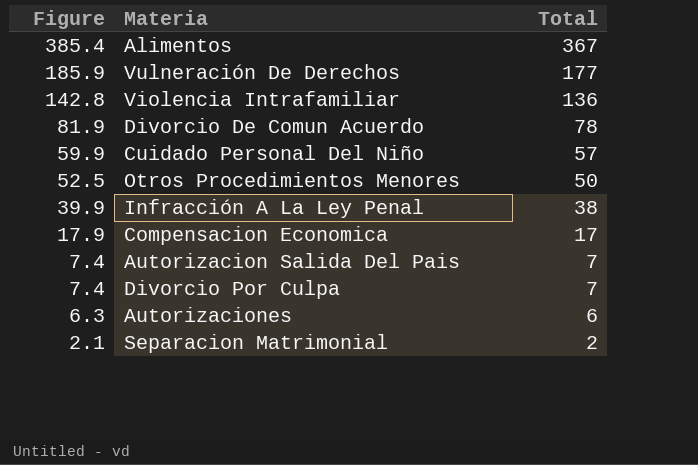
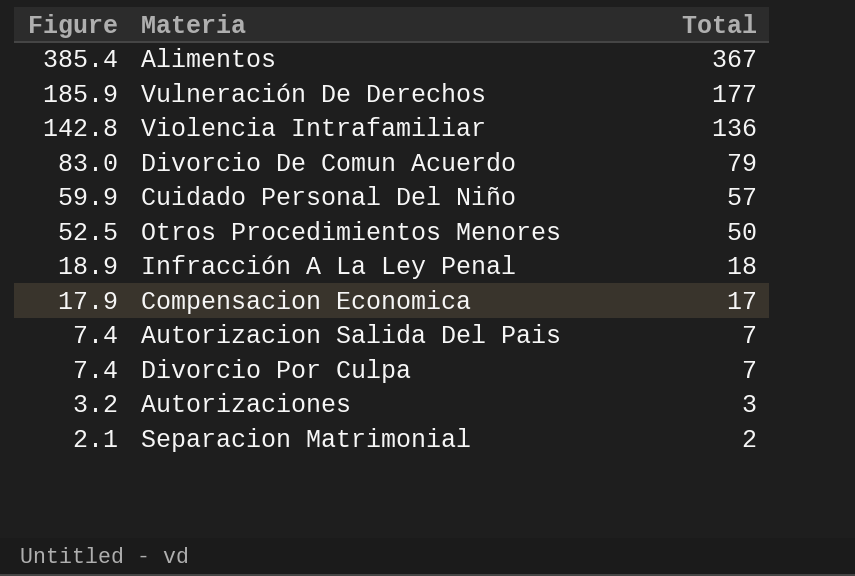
Divorcio De Comun Acuerdo | Figure: 81.9 -> 83.0
Divorcio De Comun Acuerdo | Total: 78 -> 79
Infracción A La Ley Penal | Figure: 39.9 -> 18.9
Infracción A La Ley Penal | Total: 38 -> 18
Autorizaciones | Figure: 6.3 -> 3.2
Autorizaciones | Total: 6 -> 3

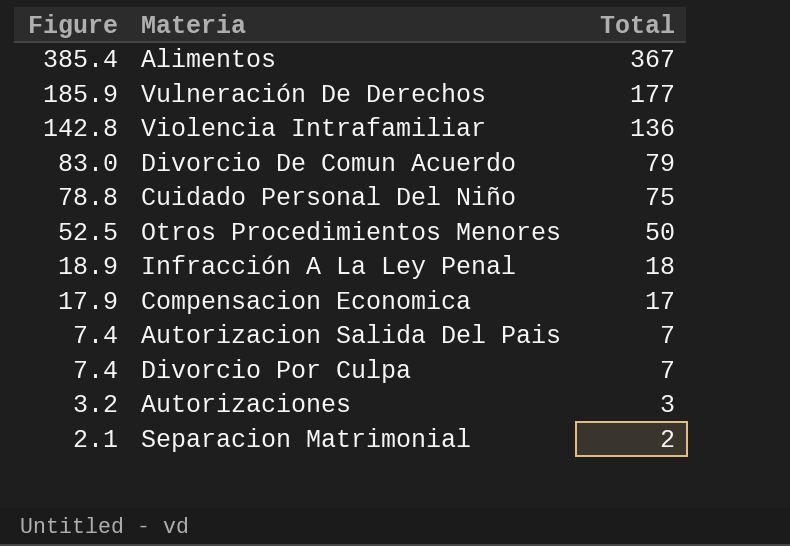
Cuidado Personal Del Niño | Figure: 59.9 -> 78.8
Cuidado Personal Del Niño | Total: 57 -> 75

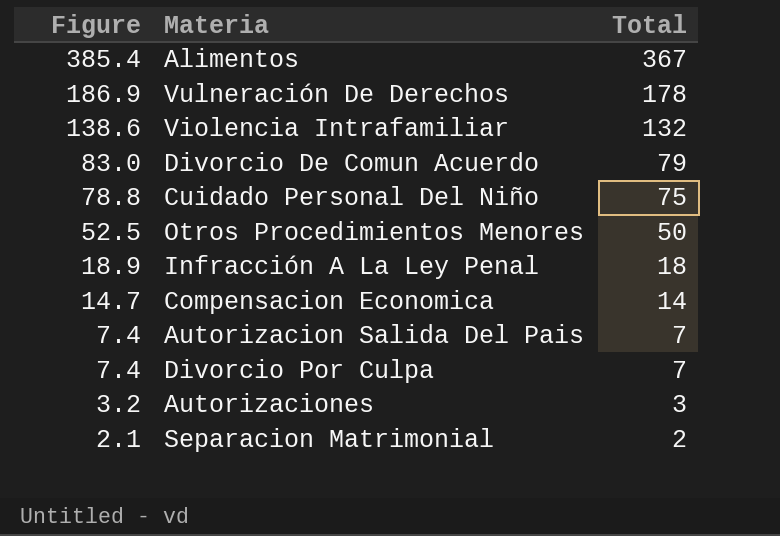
Vulneración De Derechos | Figure: 185.9 -> 186.9
Vulneración De Derechos | Total: 177 -> 178
Violencia Intrafamiliar | Figure: 142.8 -> 138.6
Violencia Intrafamiliar | Total: 136 -> 132
Compensacion Economica | Figure: 17.9 -> 14.7
Compensacion Economica | Total: 17 -> 14

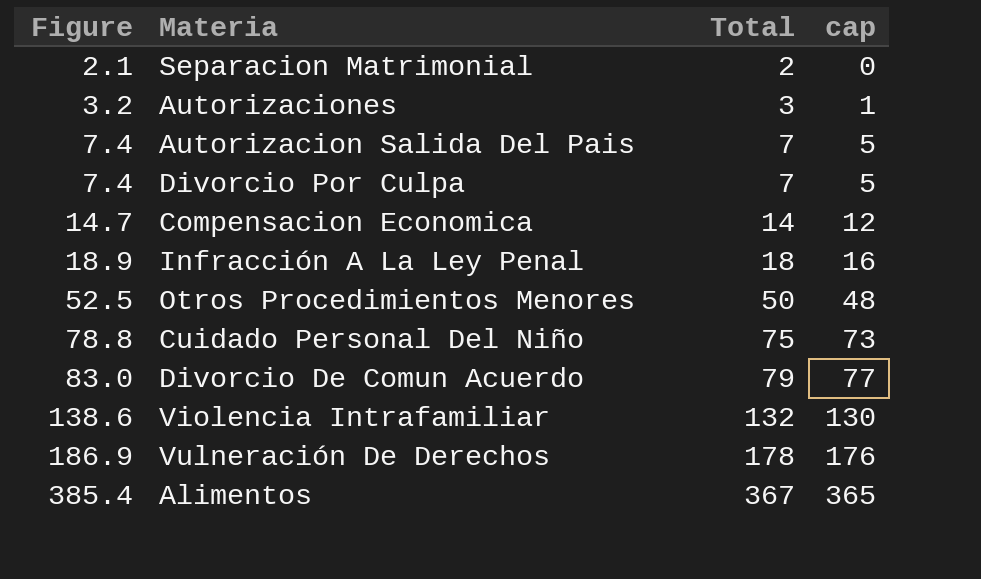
row order: Figure descending -> Figure ascending
column cap | formula: none -> [Total] - 2

